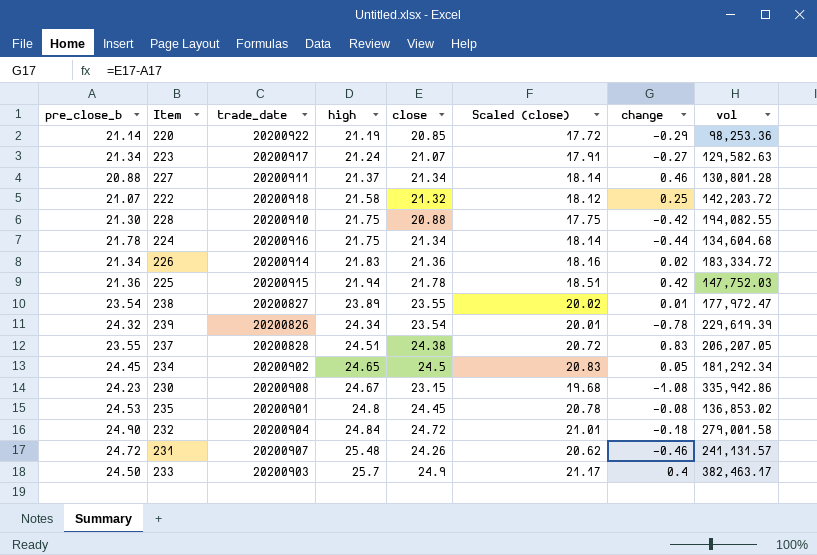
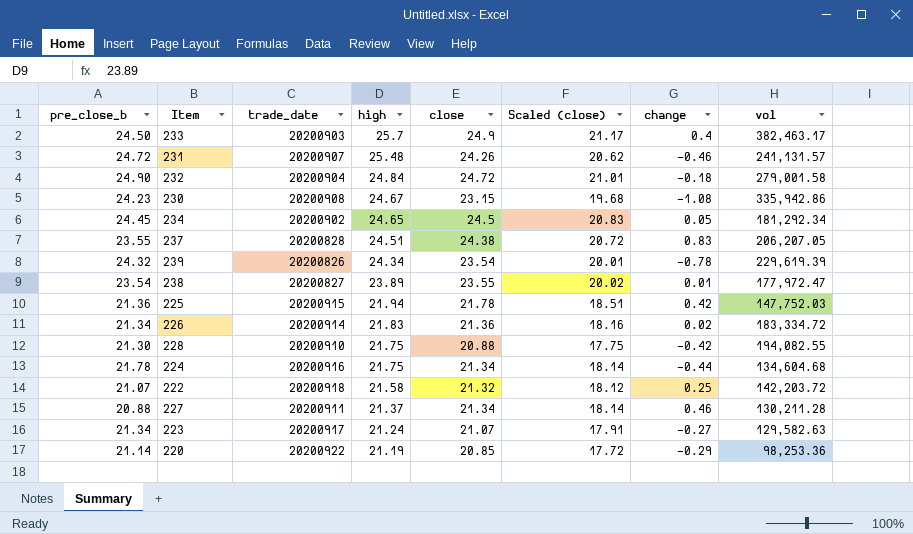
row order: high ascending -> high descending
row 235: 24.53 | 20200901 | 24.8 | 24.45 | 20.78 | -0.08 | 136,853.02 -> none
227 | vol: 130,801.28 -> 130,211.28

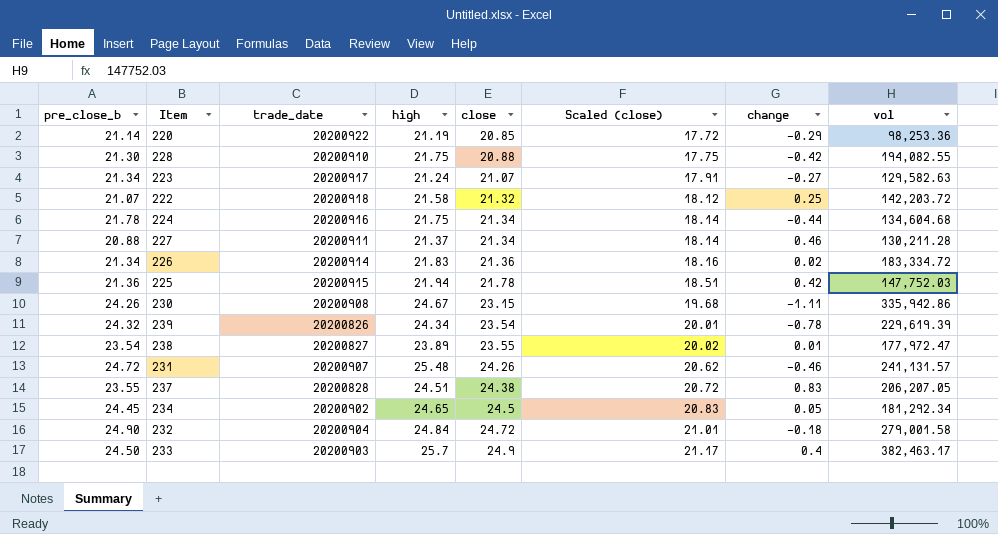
row order: high descending -> close ascending
230 | pre_close_b: 24.23 -> 24.26
230 | change: -1.08 -> -1.11

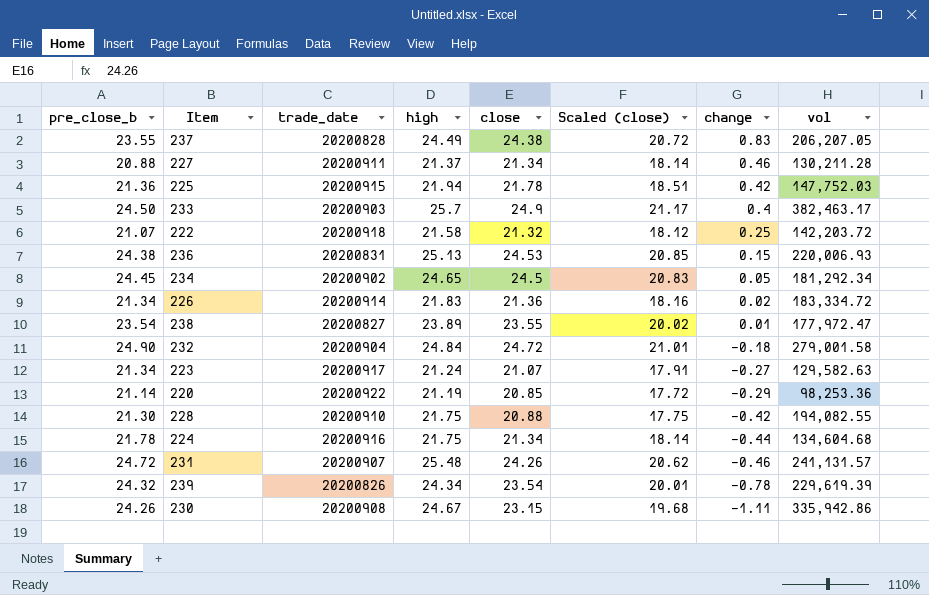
row order: close ascending -> change descending
237 | high: 24.51 -> 24.49
row 236: none -> 24.38 | 20200831 | 25.13 | 24.53 | 20.85 | 0.15 | 220,006.93

